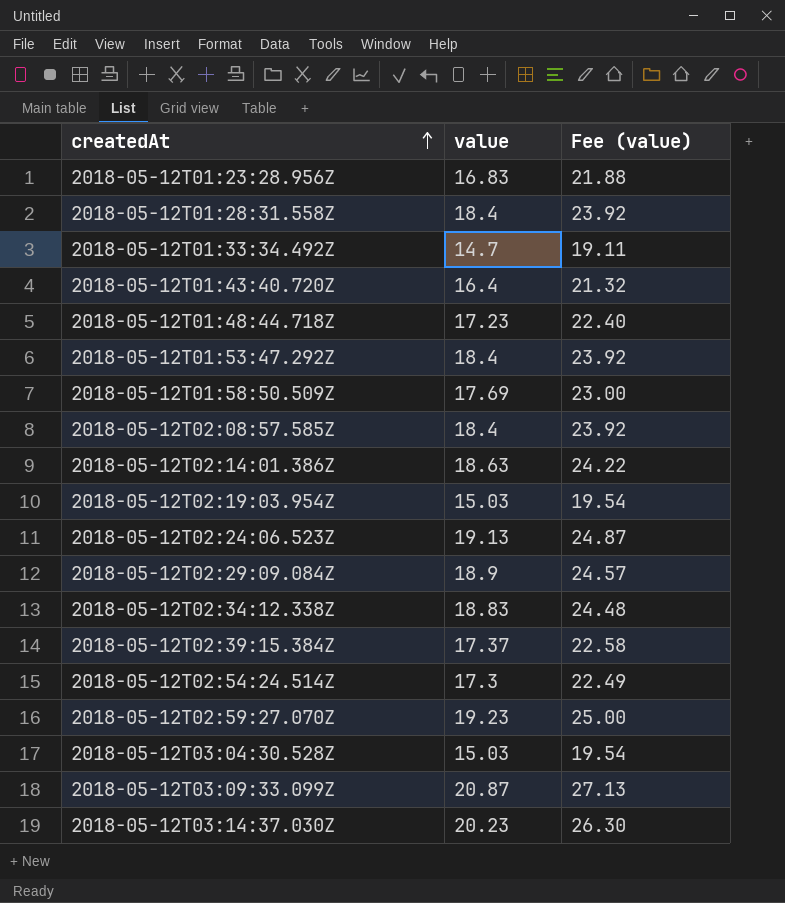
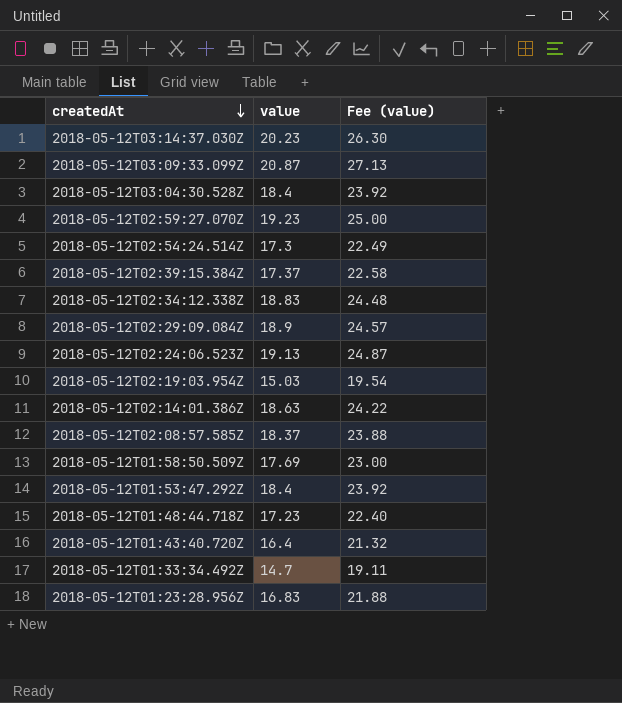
row order: createdAt ascending -> createdAt descending
row 2018-05-12T01:28:31.558Z: 18.4 | 23.92 -> none
2018-05-12T03:04:30.528Z | value: 15.03 -> 18.4
2018-05-12T03:04:30.528Z | Fee (value): 19.54 -> 23.92
2018-05-12T02:08:57.585Z | value: 18.4 -> 18.37
2018-05-12T02:08:57.585Z | Fee (value): 23.92 -> 23.88

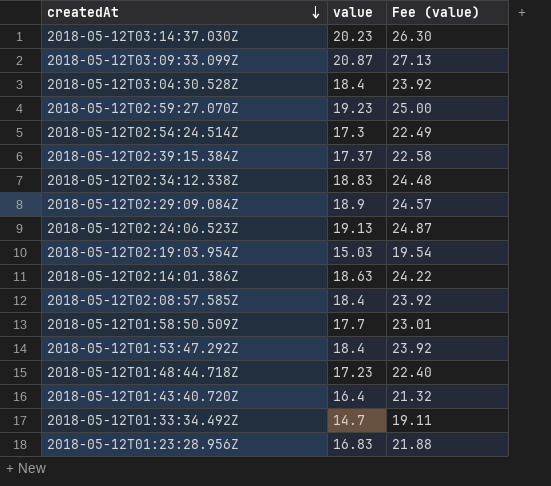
2018-05-12T02:08:57.585Z | value: 18.37 -> 18.4
2018-05-12T02:08:57.585Z | Fee (value): 23.88 -> 23.92
2018-05-12T01:58:50.509Z | value: 17.69 -> 17.7
2018-05-12T01:58:50.509Z | Fee (value): 23.00 -> 23.01

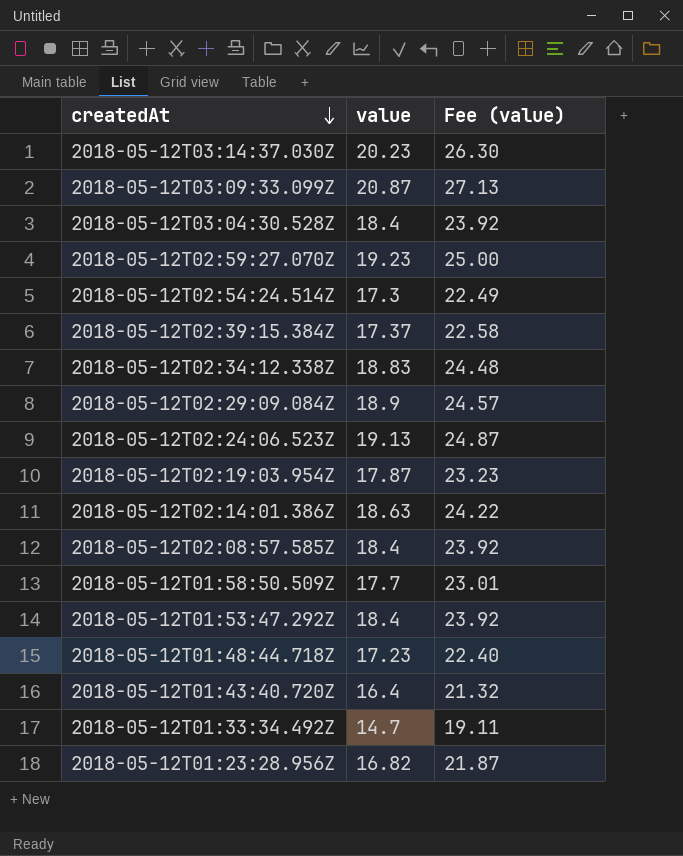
2018-05-12T02:19:03.954Z | value: 15.03 -> 17.87
2018-05-12T02:19:03.954Z | Fee (value): 19.54 -> 23.23
2018-05-12T01:23:28.956Z | value: 16.83 -> 16.82
2018-05-12T01:23:28.956Z | Fee (value): 21.88 -> 21.87

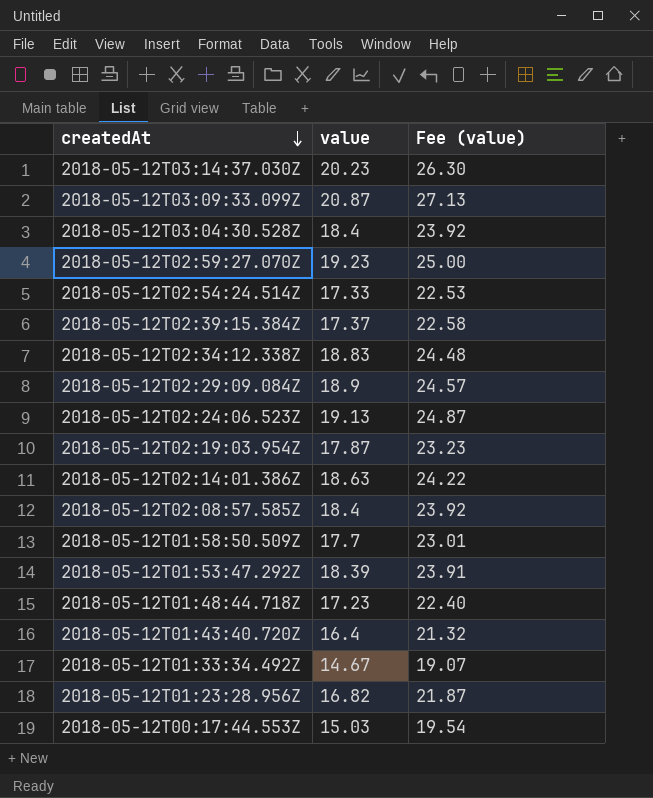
2018-05-12T02:54:24.514Z | value: 17.3 -> 17.33
2018-05-12T02:54:24.514Z | Fee (value): 22.49 -> 22.53
2018-05-12T01:53:47.292Z | value: 18.4 -> 18.39
2018-05-12T01:53:47.292Z | Fee (value): 23.92 -> 23.91
2018-05-12T01:33:34.492Z | value: 14.7 -> 14.67
2018-05-12T01:33:34.492Z | Fee (value): 19.11 -> 19.07
row 2018-05-12T00:17:44.553Z: none -> 15.03 | 19.54

